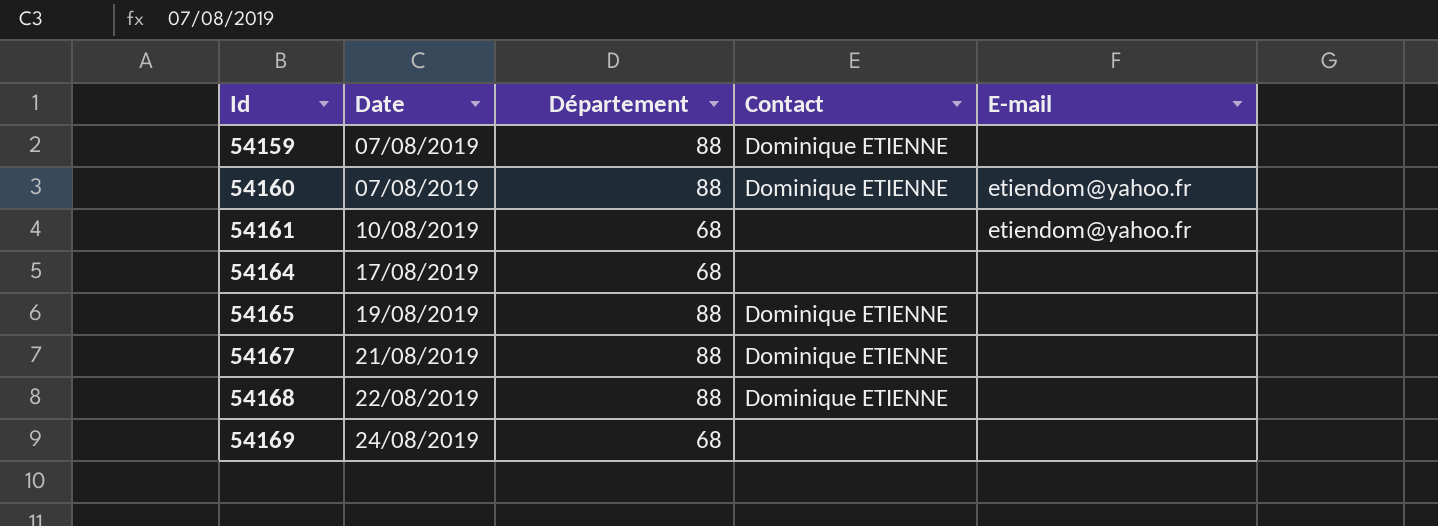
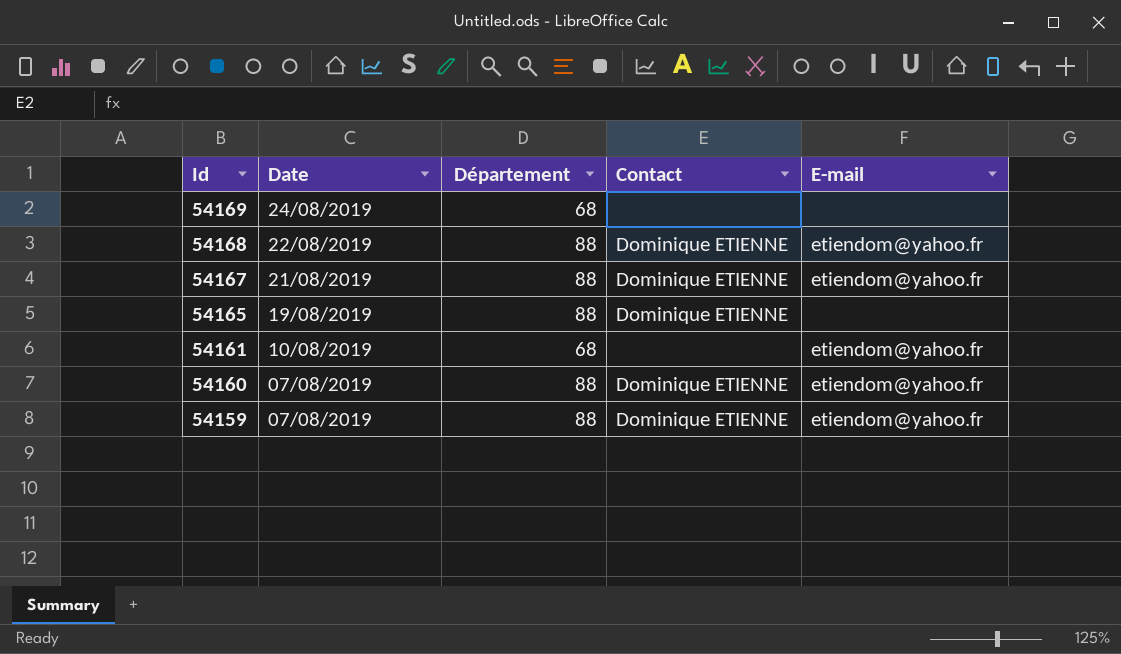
row order: Id ascending -> Id descending
row 54164: 17/08/2019 | 68 | none | none -> none
54168 | E-mail: none -> etiendom@yahoo.fr
54167 | E-mail: none -> etiendom@yahoo.fr
54159 | E-mail: none -> etiendom@yahoo.fr

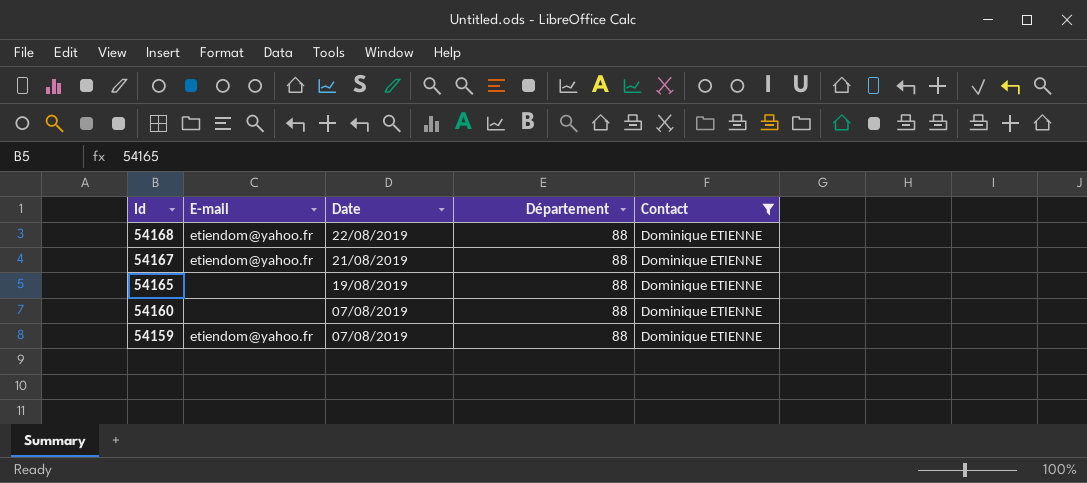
filter: none -> Contact = Dominique ETIENNE
column E-mail | position: 5 -> 2
54160 | E-mail: etiendom@yahoo.fr -> none

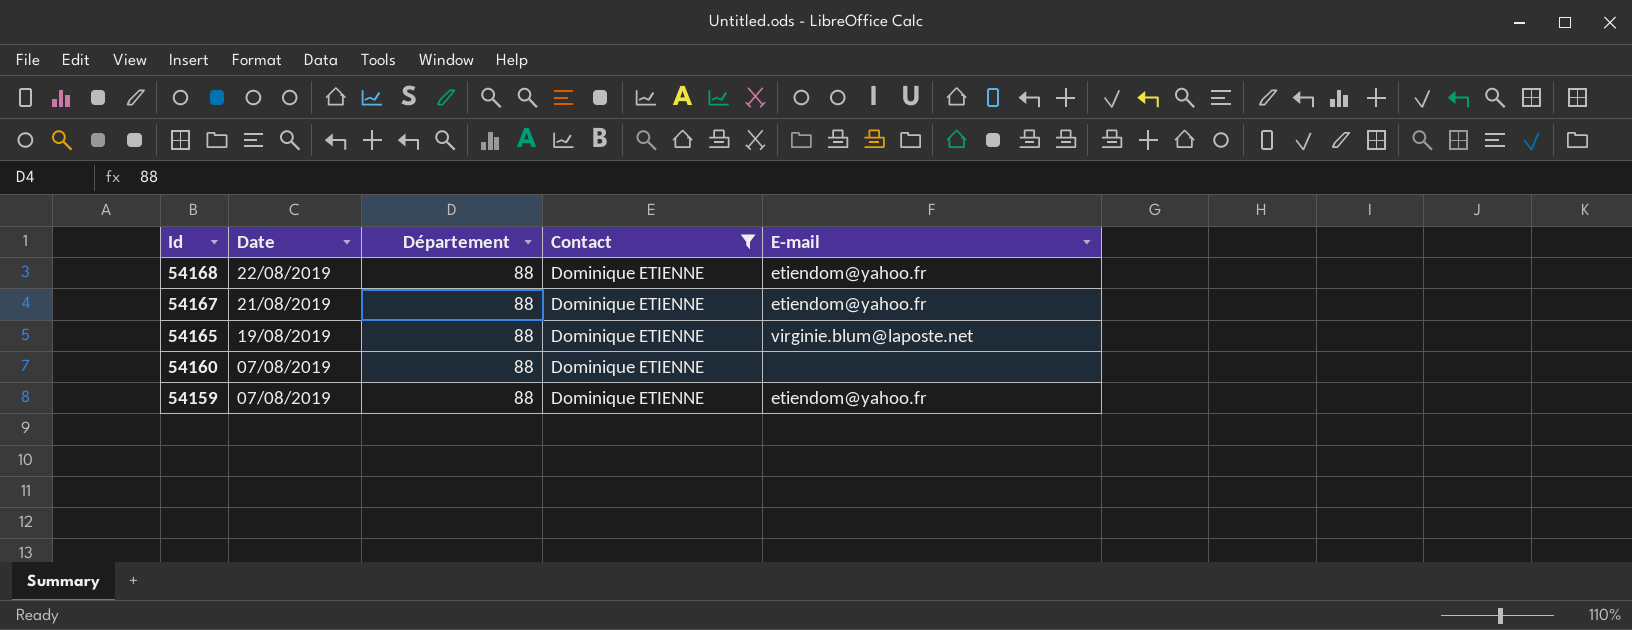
column E-mail | position: 2 -> 5
54165 | E-mail: none -> virginie.blum@laposte.net

